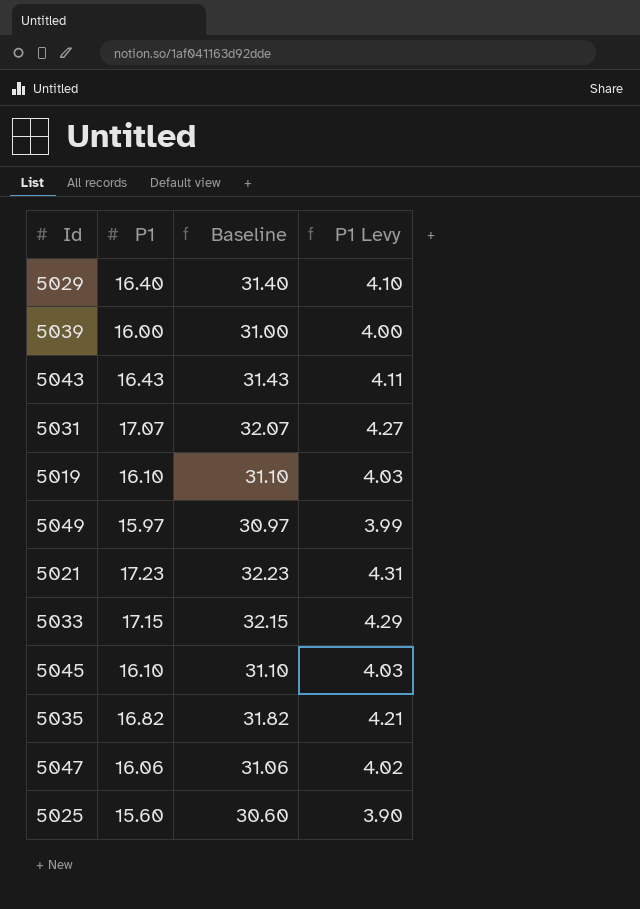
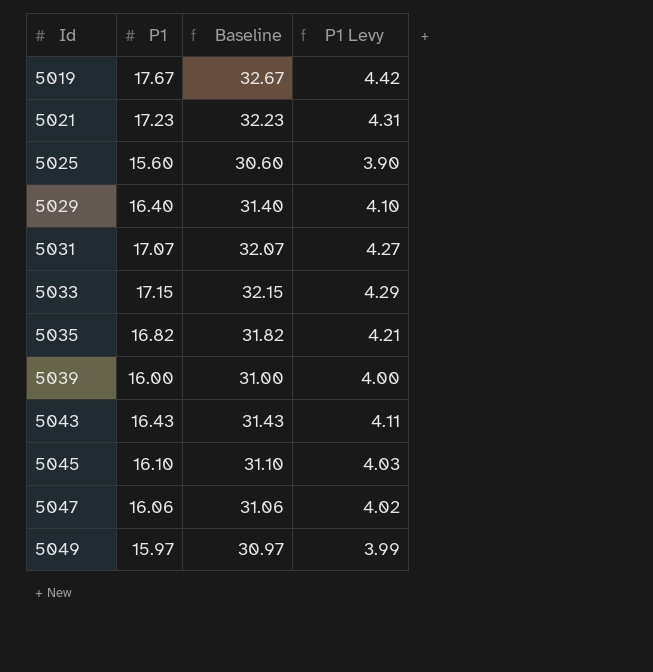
row order: none -> Id ascending
5019 | P1: 16.10 -> 17.67
5019 | Baseline: 31.10 -> 32.67
5019 | P1 Levy: 4.03 -> 4.42

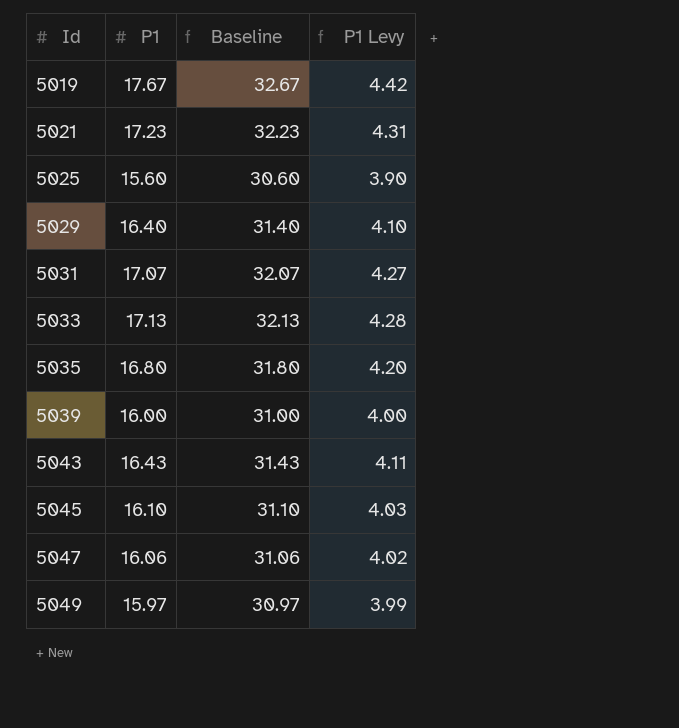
5033 | P1: 17.15 -> 17.13
5033 | Baseline: 32.15 -> 32.13
5033 | P1 Levy: 4.29 -> 4.28
5035 | P1: 16.82 -> 16.80
5035 | Baseline: 31.82 -> 31.80
5035 | P1 Levy: 4.21 -> 4.20

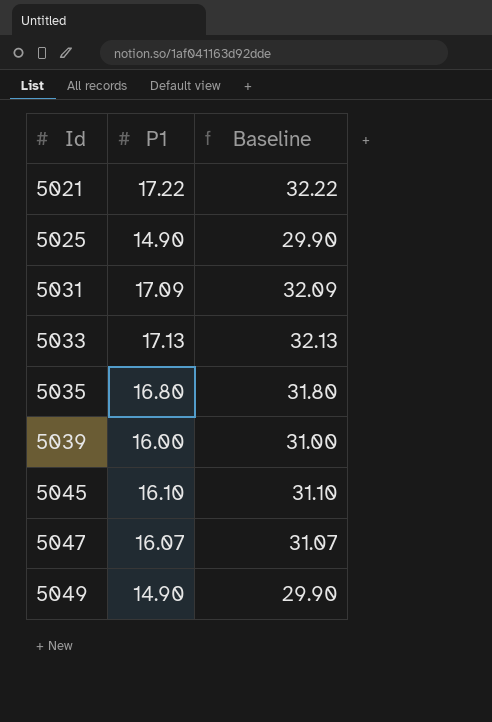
column P1 Levy | formula: [P1] * 0.25 -> none
row 5019: 17.67 | 32.67 | 4.42 -> none
row 5029: 16.40 | 31.40 | 4.10 -> none
row 5043: 16.43 | 31.43 | 4.11 -> none
5021 | P1: 17.23 -> 17.22
5021 | Baseline: 32.23 -> 32.22
5025 | P1: 15.60 -> 14.90
5025 | Baseline: 30.60 -> 29.90
5031 | P1: 17.07 -> 17.09
5031 | Baseline: 32.07 -> 32.09
5047 | P1: 16.06 -> 16.07
5047 | Baseline: 31.06 -> 31.07
5049 | P1: 15.97 -> 14.90
5049 | Baseline: 30.97 -> 29.90

